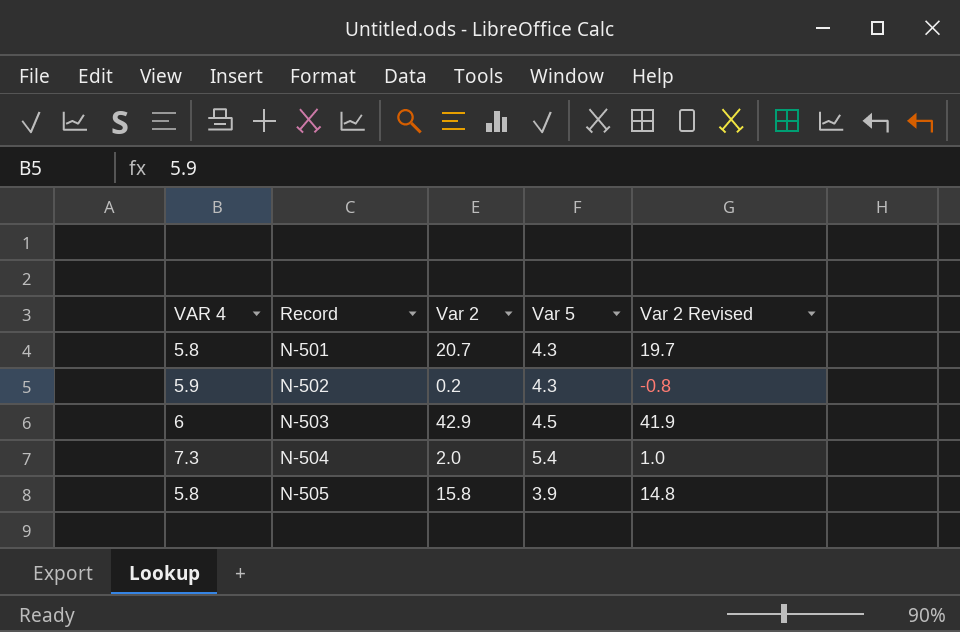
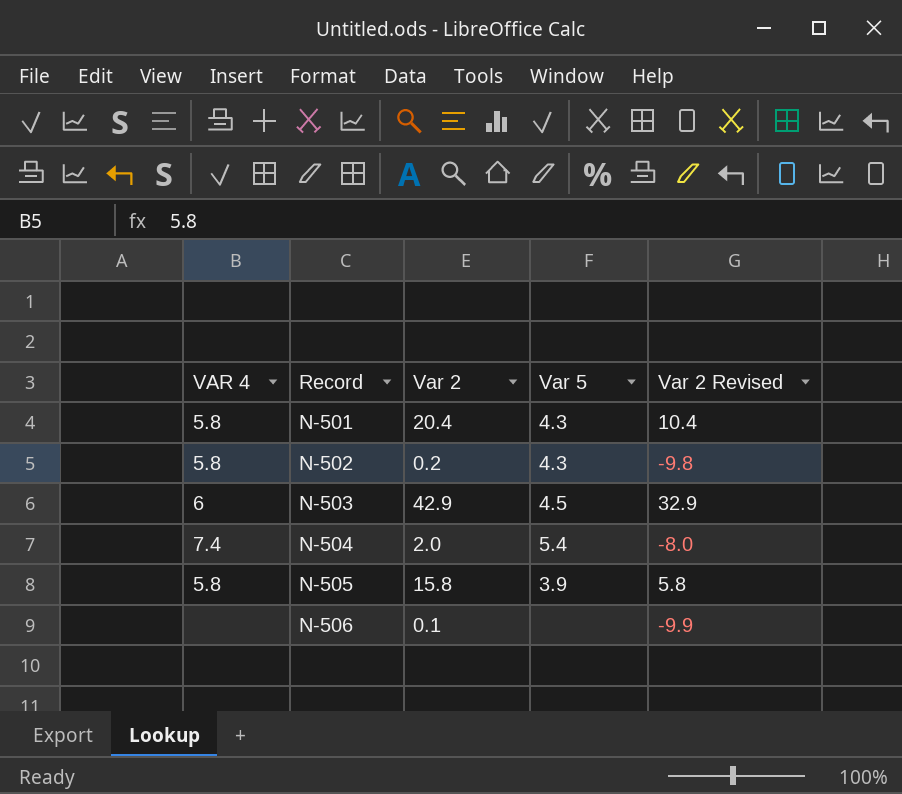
column Var 2 Revised | formula: [Var 2] - 1 -> [Var 2] - 10
N-501 | Var 2: 20.7 -> 20.4
N-502 | VAR 4: 5.9 -> 5.8
N-504 | VAR 4: 7.3 -> 7.4
row N-506: none -> none | 0.1 | none | -9.9

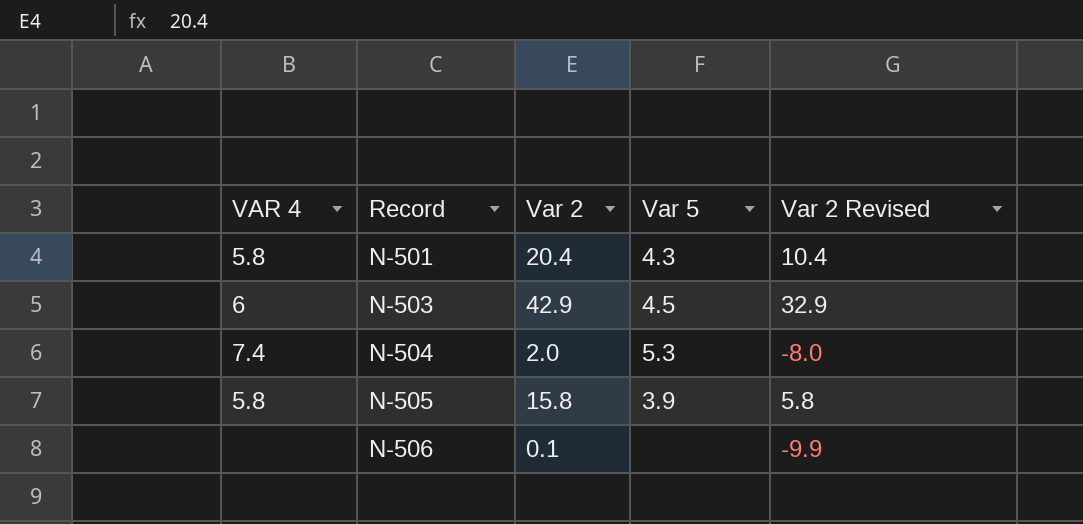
row N-502: 5.8 | 0.2 | 4.3 | -9.8 -> none
N-504 | Var 5: 5.4 -> 5.3

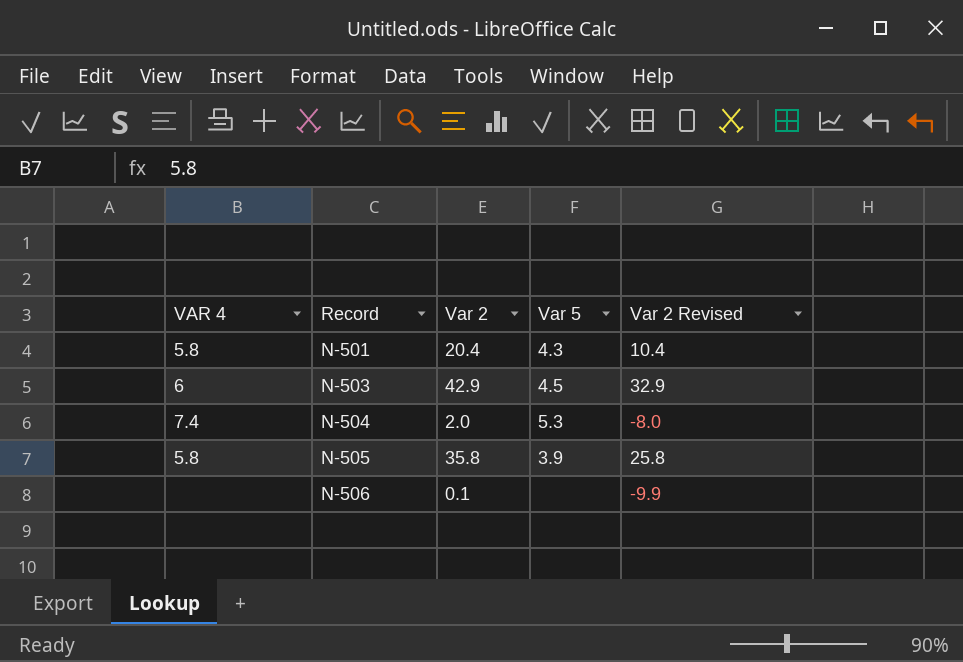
N-505 | Var 2: 15.8 -> 35.8
N-505 | Var 2 Revised: 5.8 -> 25.8

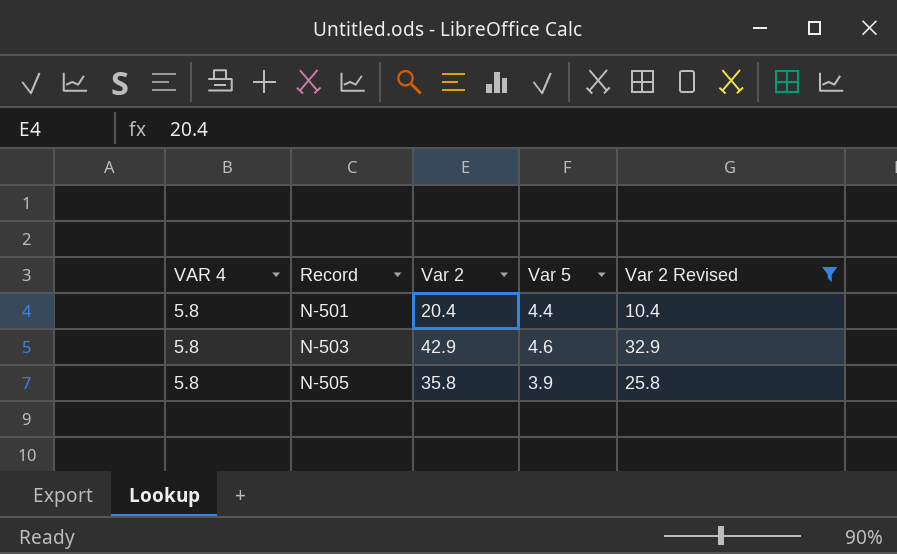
filter: none -> Var 2 Revised >= 10.4
N-501 | Var 5: 4.3 -> 4.4
N-503 | VAR 4: 6 -> 5.8
N-503 | Var 5: 4.5 -> 4.6

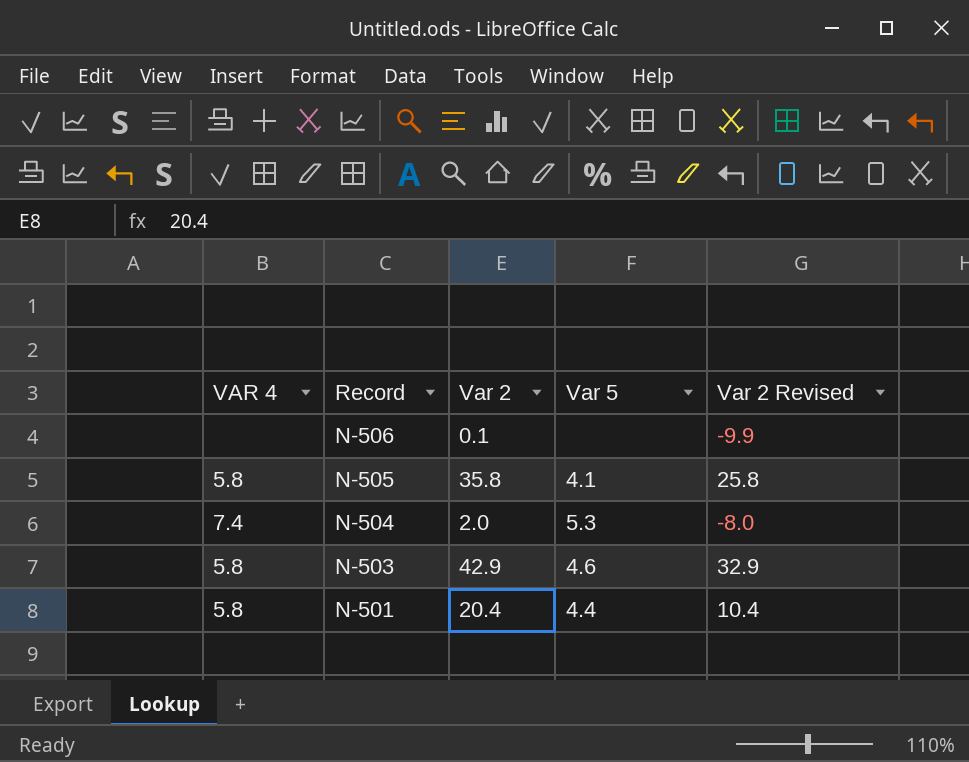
filter: Var 2 Revised >= 10.4 -> none
row order: Record ascending -> Record descending
N-505 | Var 5: 3.9 -> 4.1

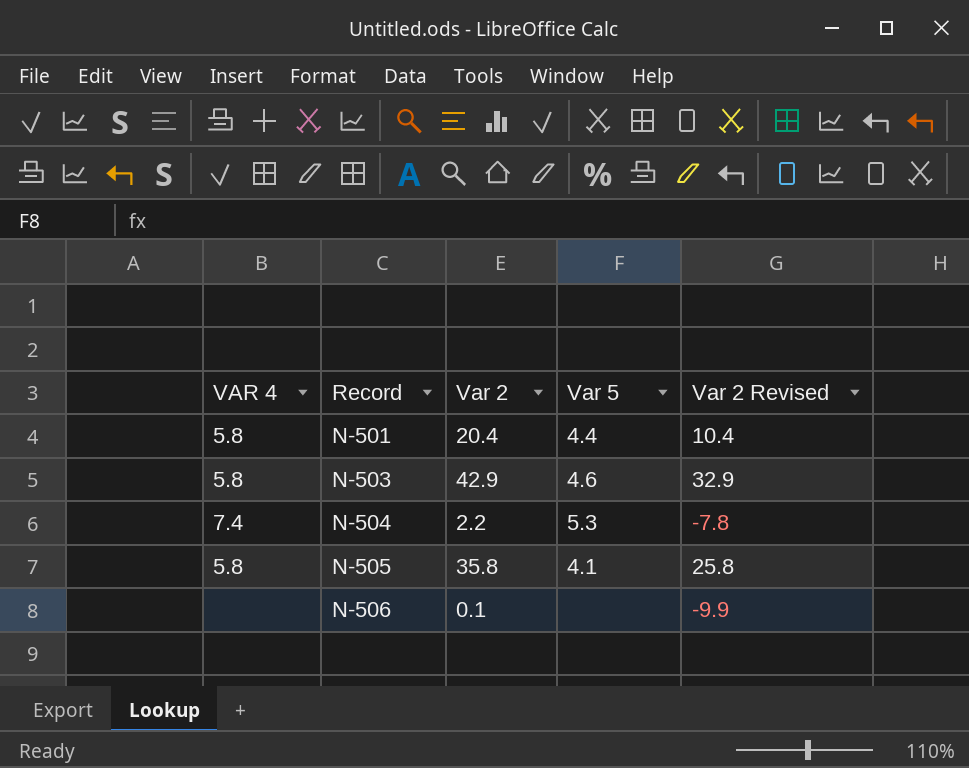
row order: Record descending -> Record ascending
N-504 | Var 2: 2.0 -> 2.2
N-504 | Var 2 Revised: -8.0 -> -7.8

